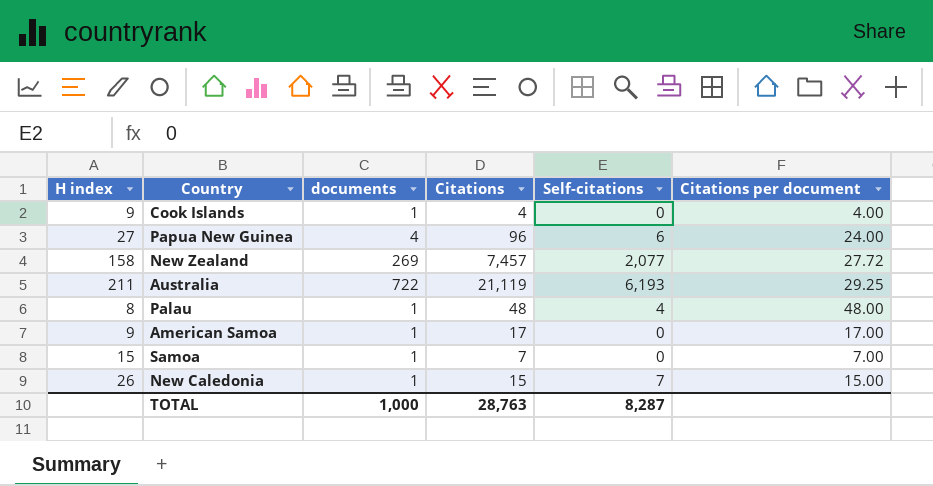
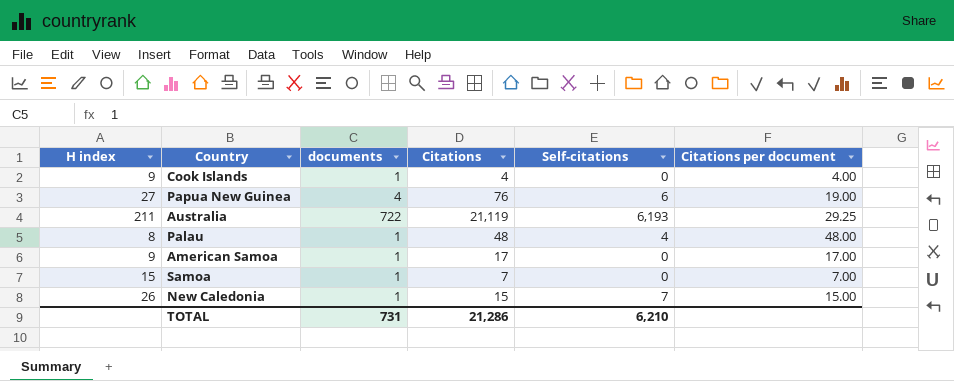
row New Zealand: 158 | 269 | 7,457 | 2,077 | 27.72 -> none
Papua New Guinea | Citations: 96 -> 76
Papua New Guinea | Citations per document: 24.00 -> 19.00
TOTAL | documents: 1,000 -> 731
TOTAL | Citations: 28,763 -> 21,286
TOTAL | Self-citations: 8,287 -> 6,210

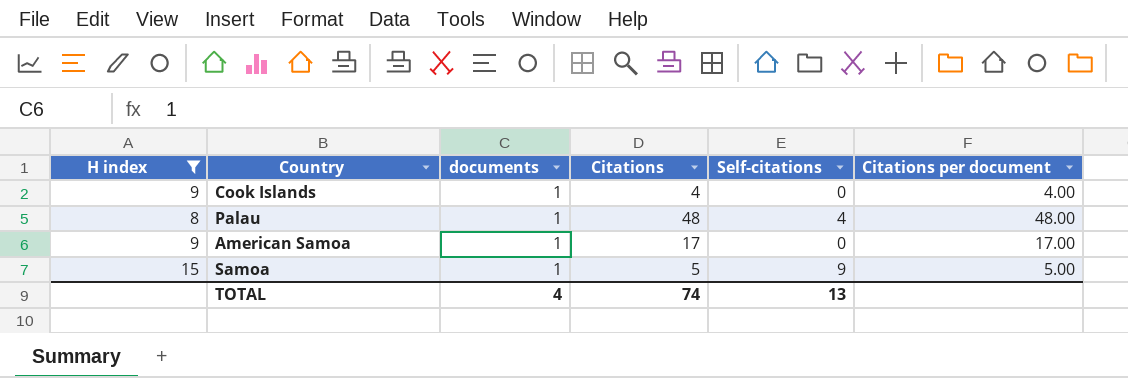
filter: none -> H index <= 15
Samoa | Citations: 7 -> 5
Samoa | Self-citations: 0 -> 9
Samoa | Citations per document: 7.00 -> 5.00
TOTAL | documents: 731 -> 4
TOTAL | Citations: 21,286 -> 74
TOTAL | Self-citations: 6,210 -> 13

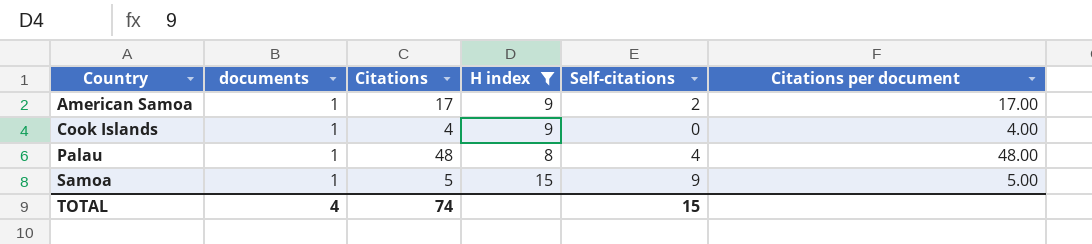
row order: none -> Country ascending
column H index | position: 1 -> 4
American Samoa | Self-citations: 0 -> 2
TOTAL | Self-citations: 13 -> 15

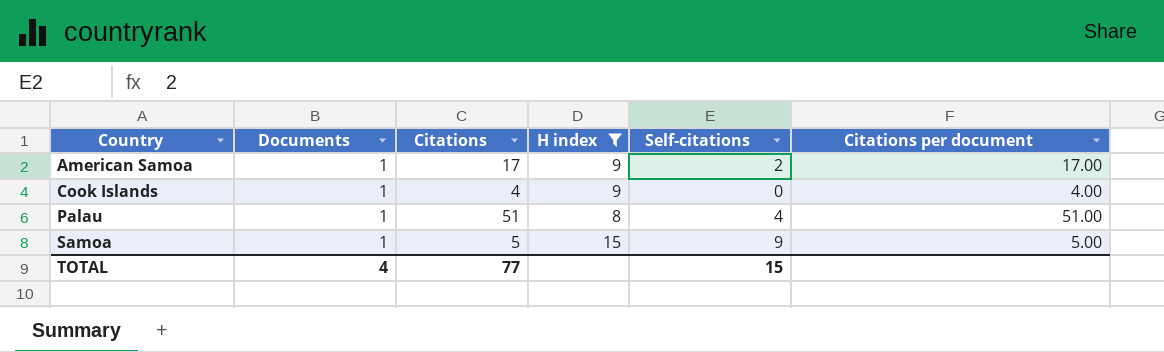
column name: documents -> Documents
Palau | Citations: 48 -> 51
Palau | Citations per document: 48.00 -> 51.00
TOTAL | Citations: 74 -> 77

